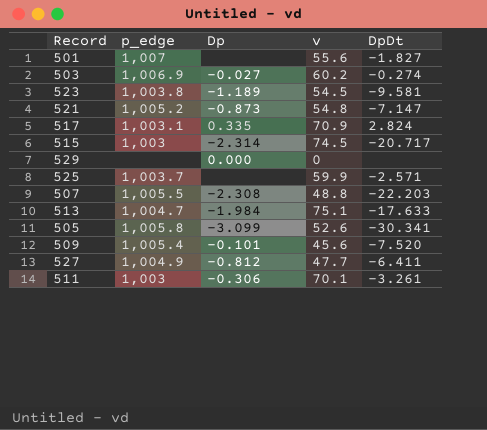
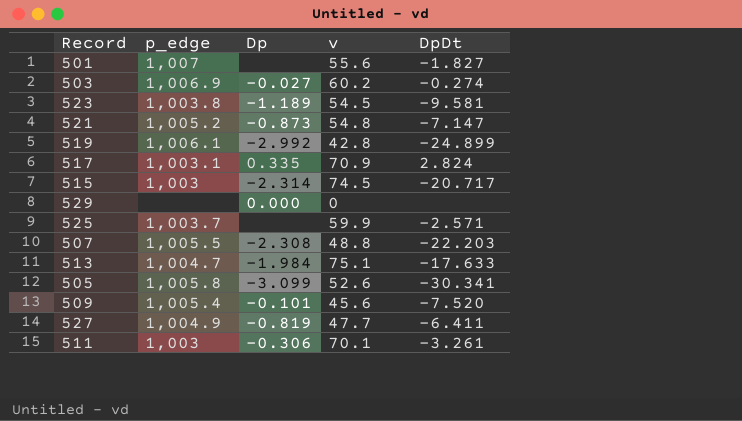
row 519: none -> 1,006.1 | -2.992 | 42.8 | -24.899
527 | Dp: -0.812 -> -0.819

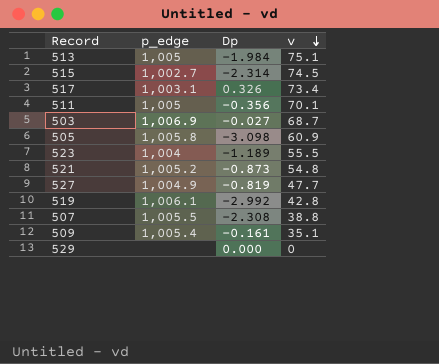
row order: none -> v descending
column DpDt | position: 5 -> none
row 501: 1,007 | none | 55.6 | -1.827 -> none
row 525: 1,003.7 | none | 59.9 | -2.571 -> none
513 | p_edge: 1,004.7 -> 1,005
515 | p_edge: 1,003 -> 1,002.7
517 | Dp: 0.335 -> 0.326
517 | v: 70.9 -> 73.4
511 | p_edge: 1,003 -> 1,005
511 | Dp: -0.306 -> -0.356
503 | v: 60.2 -> 68.7
505 | Dp: -3.099 -> -3.098
505 | v: 52.6 -> 60.9
523 | p_edge: 1,003.8 -> 1,004
523 | v: 54.5 -> 55.5
507 | v: 48.8 -> 38.8
509 | Dp: -0.101 -> -0.161
509 | v: 45.6 -> 35.1

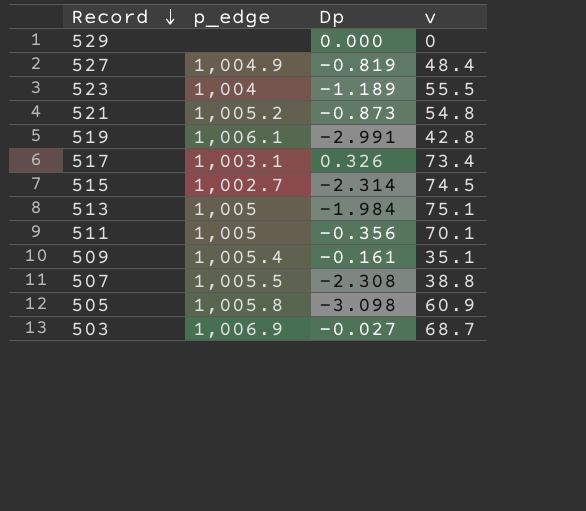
row order: v descending -> Record descending
527 | v: 47.7 -> 48.4
519 | Dp: -2.992 -> -2.991

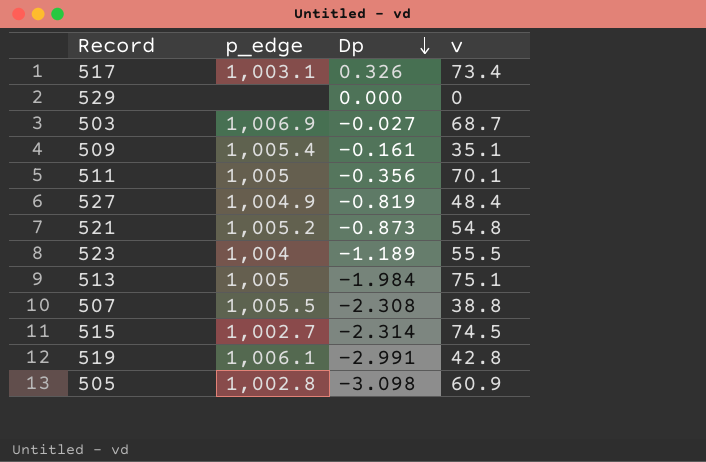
row order: Record descending -> Dp descending
505 | p_edge: 1,005.8 -> 1,002.8

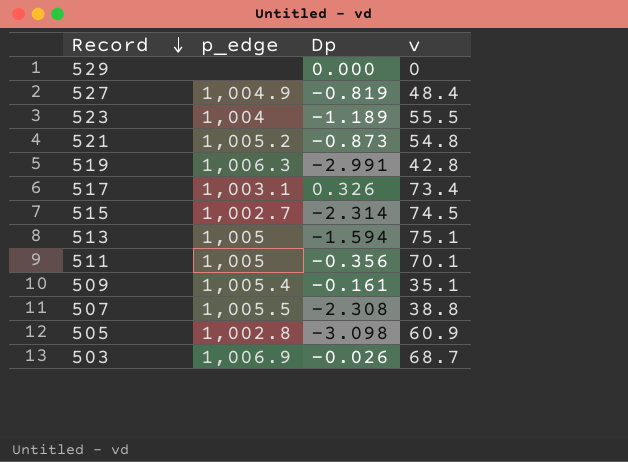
row order: Dp descending -> Record descending
519 | p_edge: 1,006.1 -> 1,006.3
513 | Dp: -1.984 -> -1.594
503 | Dp: -0.027 -> -0.026

